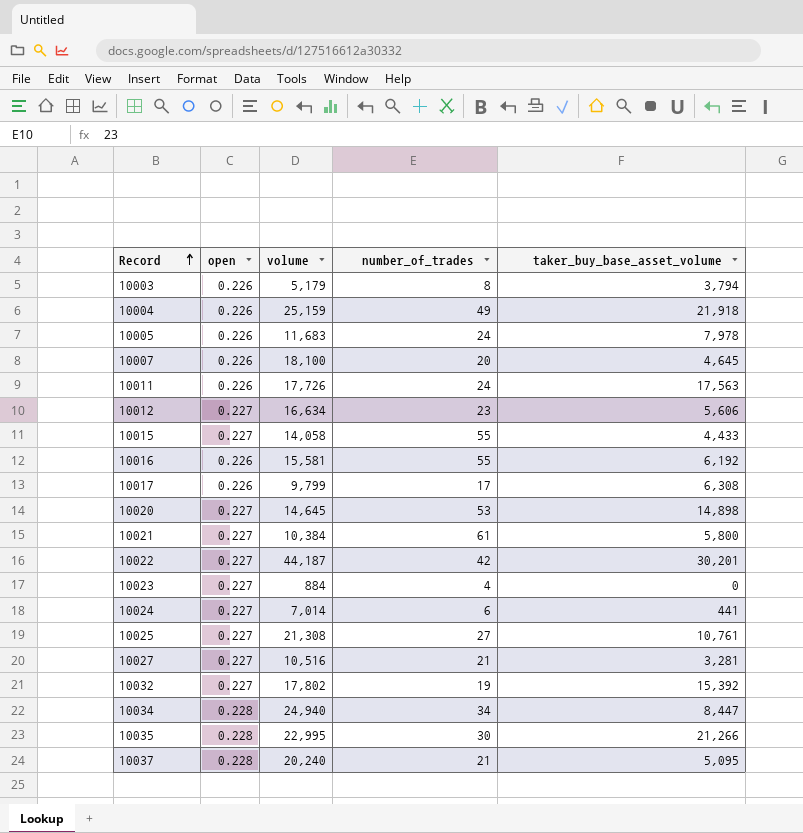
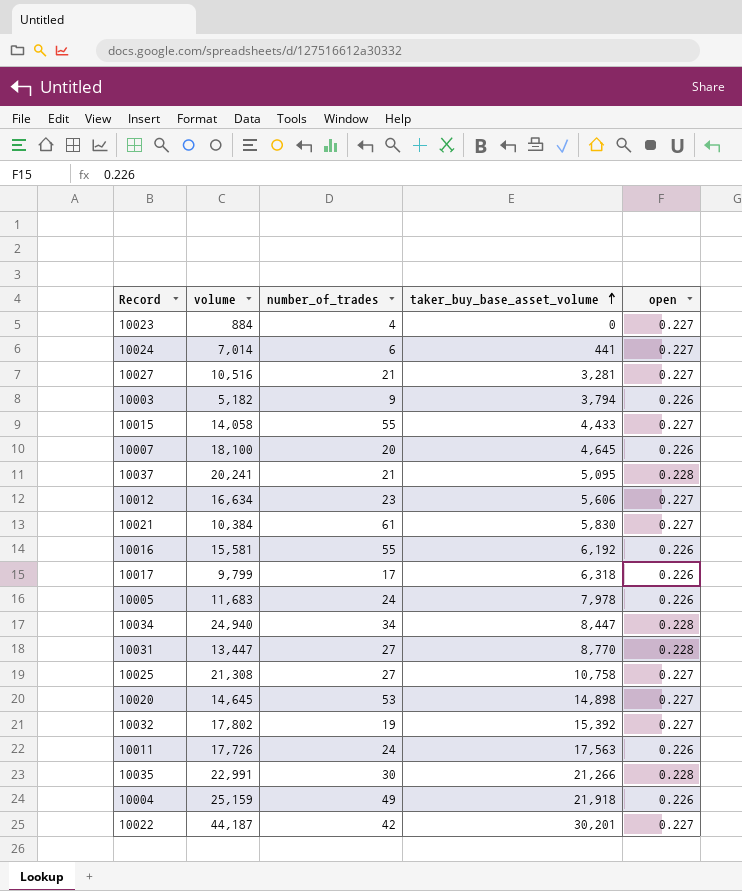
row order: Record ascending -> taker_buy_base_asset_volume ascending
column open | position: 2 -> 5
10003 | volume: 5,179 -> 5,182
10003 | number_of_trades: 8 -> 9
10037 | volume: 20,240 -> 20,241
10021 | taker_buy_base_asset_volume: 5,800 -> 5,830
10017 | taker_buy_base_asset_volume: 6,308 -> 6,318
row 10031: none -> 13,447 | 27 | 8,770 | 0.228
10025 | taker_buy_base_asset_volume: 10,761 -> 10,758
10035 | volume: 22,995 -> 22,991

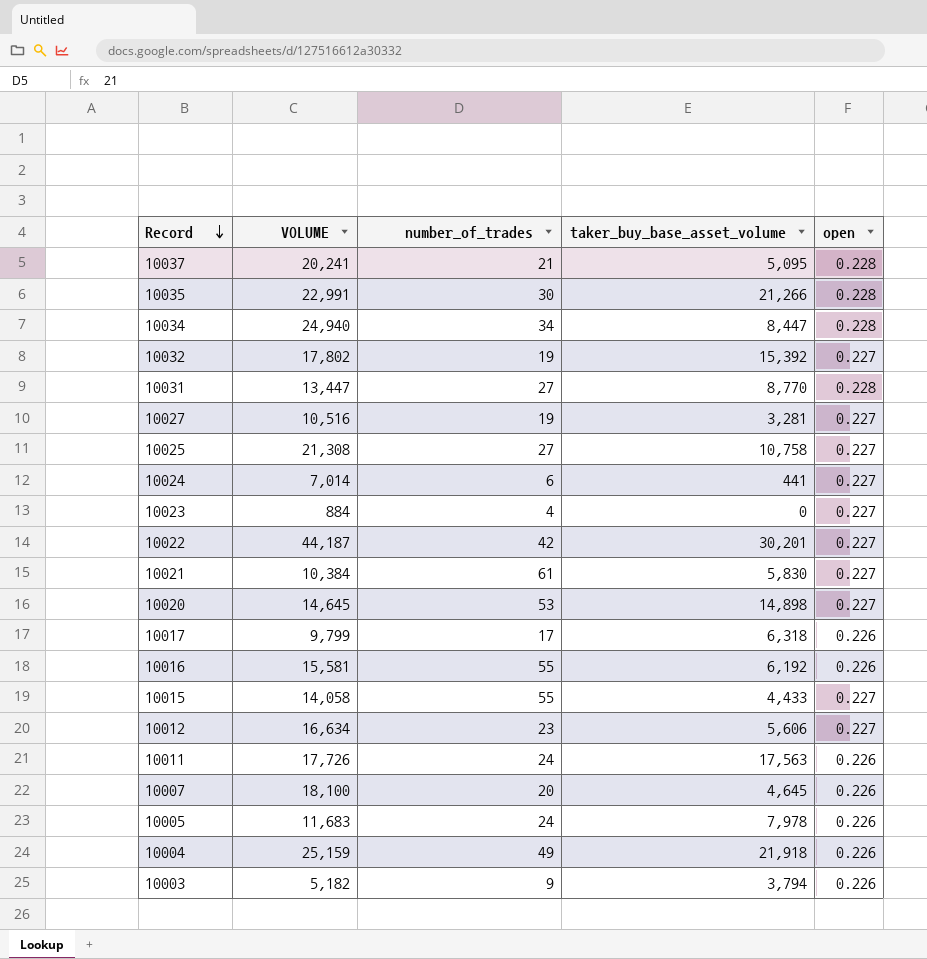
row order: taker_buy_base_asset_volume ascending -> Record descending
column name: volume -> VOLUME
10027 | number_of_trades: 21 -> 19

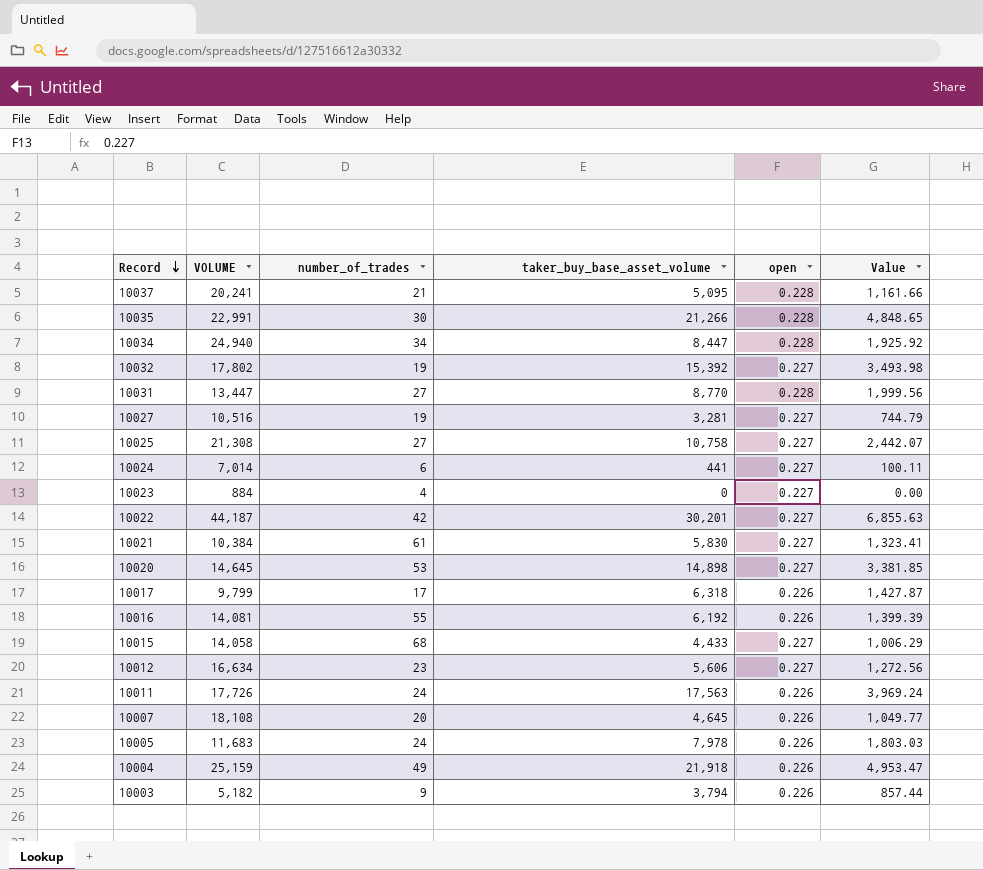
column Value | formula: none -> [taker_buy_base_asset_volume] * [open]
10016 | VOLUME: 15,581 -> 14,081
10015 | number_of_trades: 55 -> 68
10007 | VOLUME: 18,100 -> 18,108

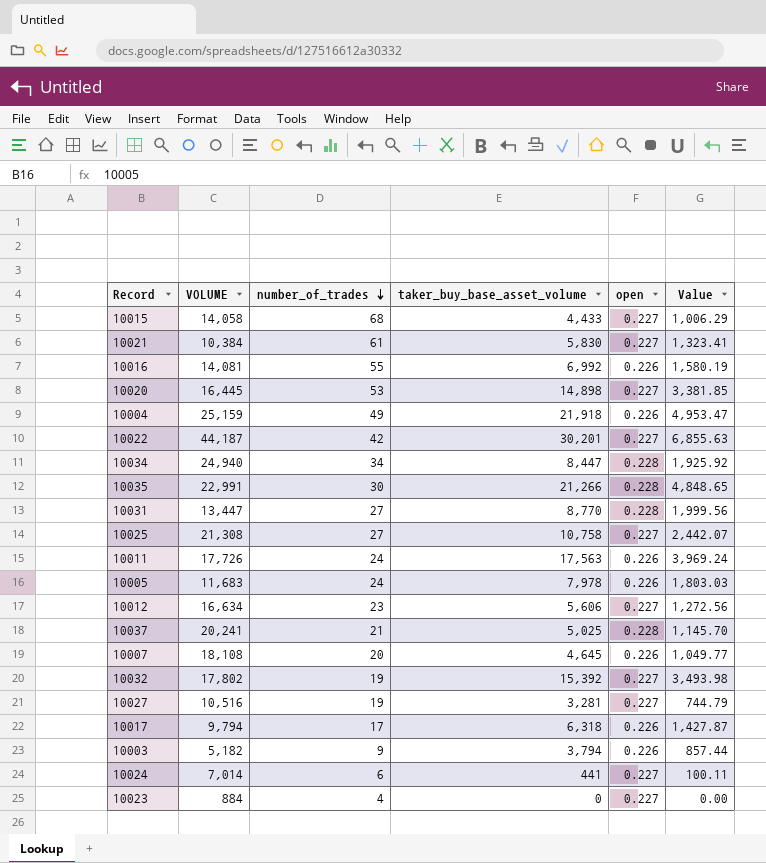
row order: Record descending -> number_of_trades descending
10016 | taker_buy_base_asset_volume: 6,192 -> 6,992
10016 | Value: 1,399.39 -> 1,580.19
10020 | VOLUME: 14,645 -> 16,445
10037 | taker_buy_base_asset_volume: 5,095 -> 5,025
10037 | Value: 1,161.66 -> 1,145.70
10017 | VOLUME: 9,799 -> 9,794

